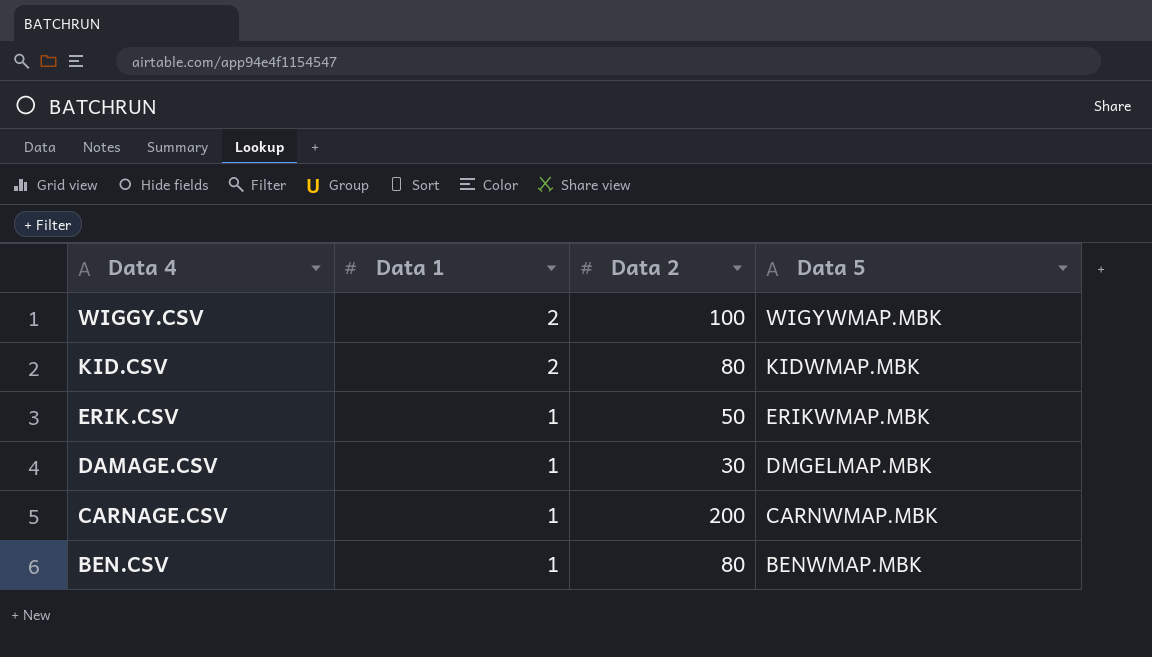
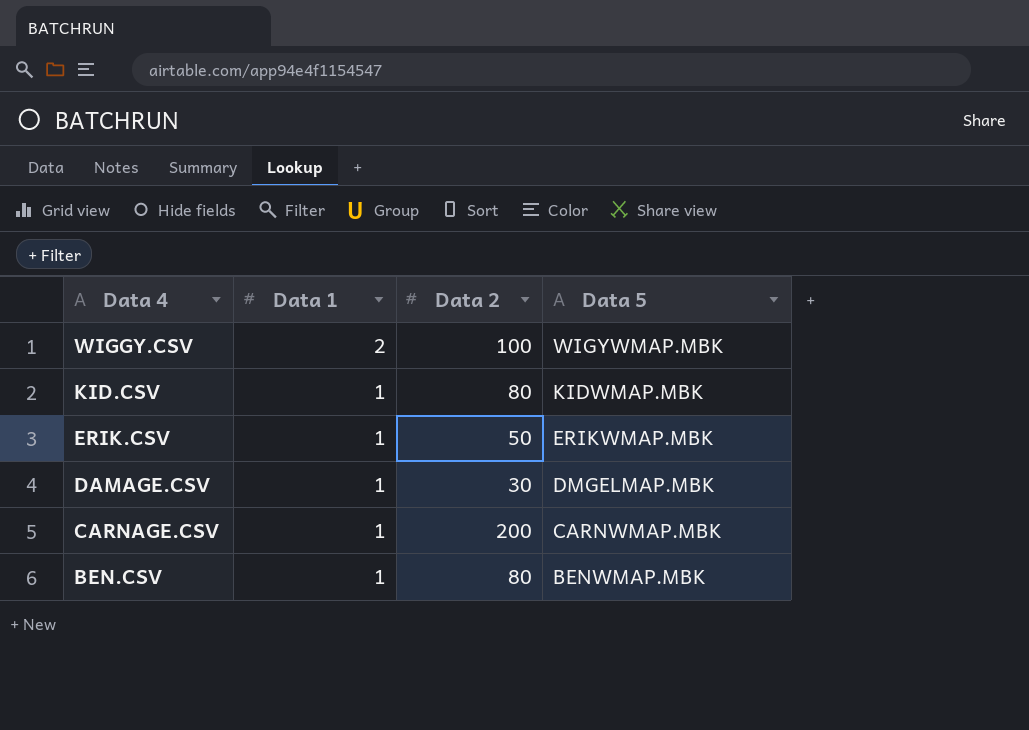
KID.CSV | Data 1: 2 -> 1

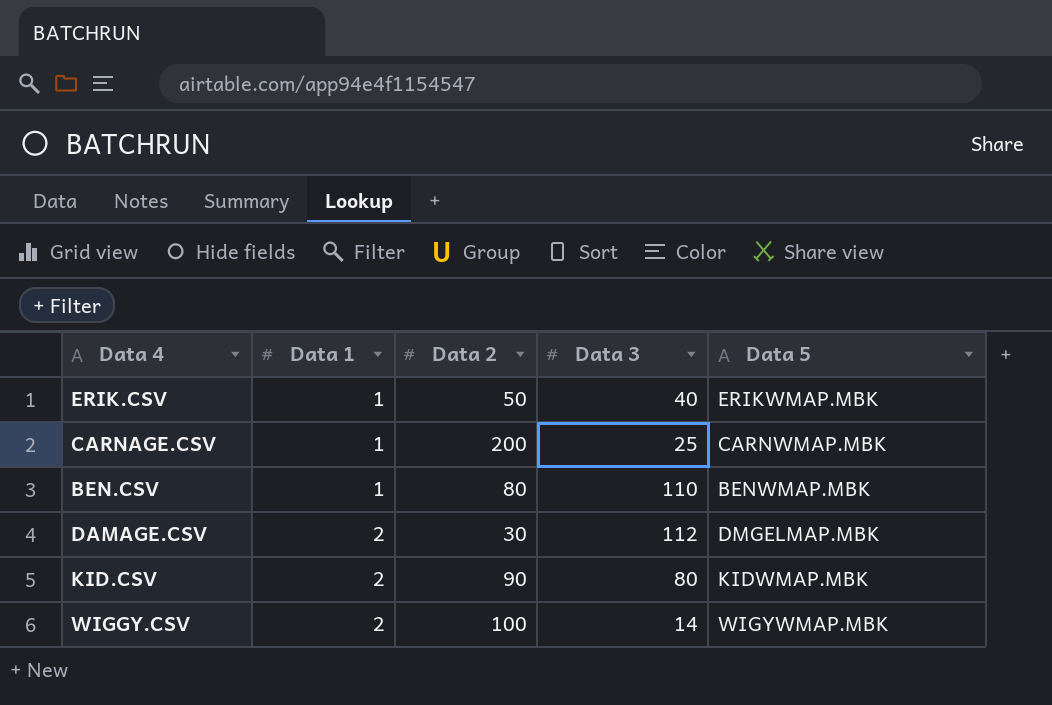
row order: Data 4 descending -> Data 1 ascending
column Data 3 | position: none -> 4
DAMAGE.CSV | Data 1: 1 -> 2
KID.CSV | Data 1: 1 -> 2
KID.CSV | Data 2: 80 -> 90

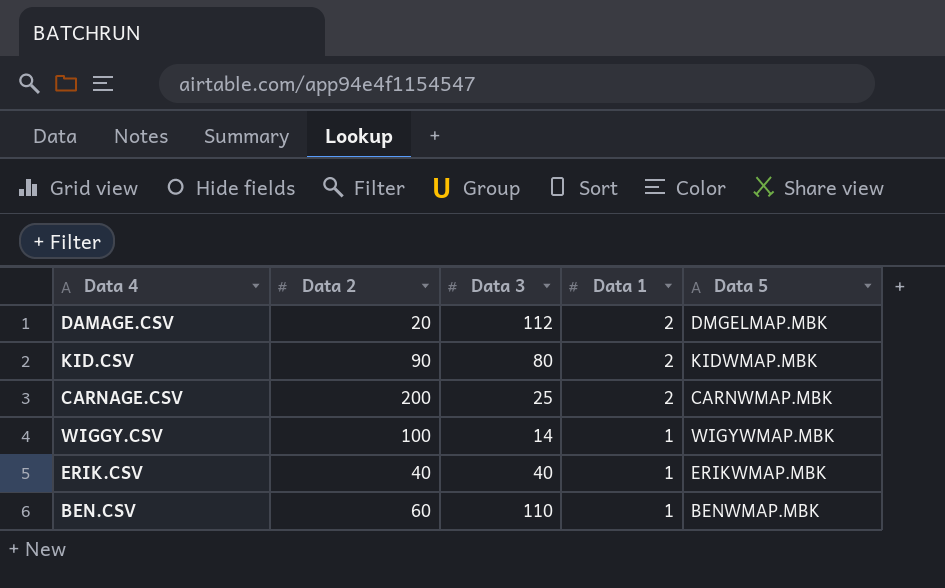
row order: Data 1 ascending -> Data 1 descending
column Data 1 | position: 2 -> 4
DAMAGE.CSV | Data 2: 30 -> 20
CARNAGE.CSV | Data 1: 1 -> 2
WIGGY.CSV | Data 1: 2 -> 1
ERIK.CSV | Data 2: 50 -> 40
BEN.CSV | Data 2: 80 -> 60

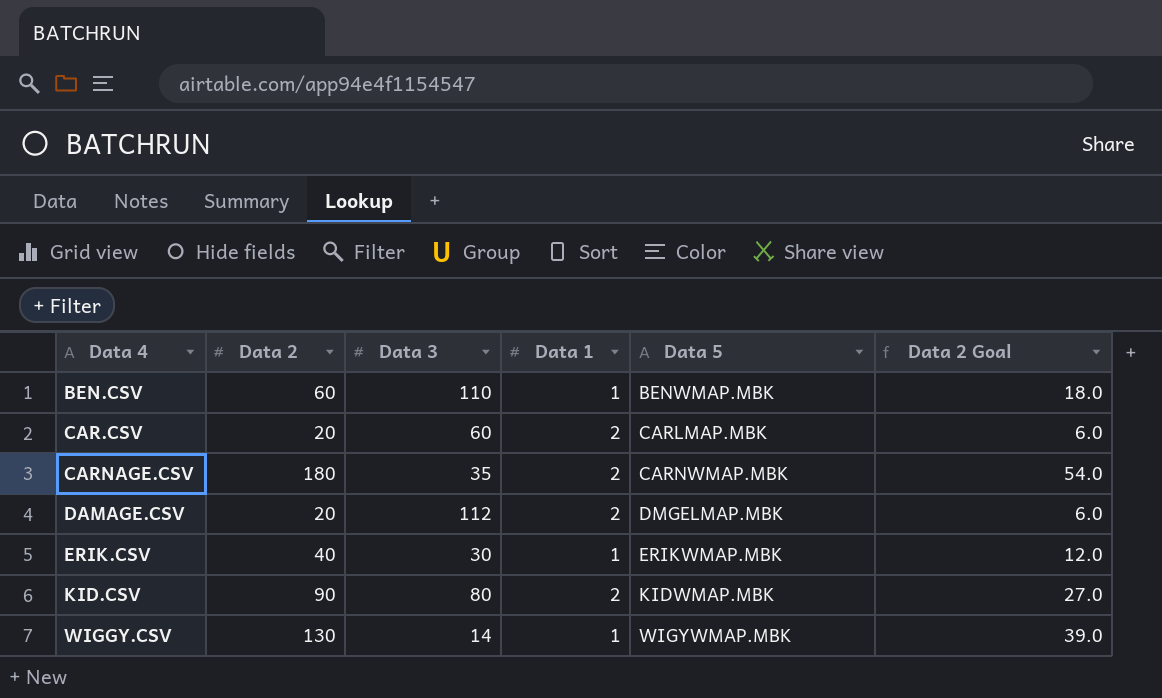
row order: Data 1 descending -> Data 4 ascending
column Data 2 Goal | formula: none -> [Data 2] * 0.3
row CAR.CSV: none -> 20 | 60 | 2 | CARLMAP.MBK | 6.0
CARNAGE.CSV | Data 2: 200 -> 180
CARNAGE.CSV | Data 3: 25 -> 35
ERIK.CSV | Data 3: 40 -> 30
WIGGY.CSV | Data 2: 100 -> 130

